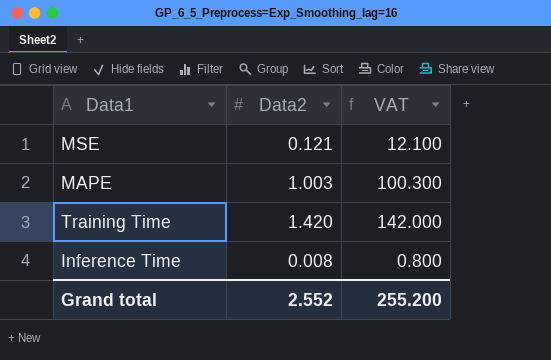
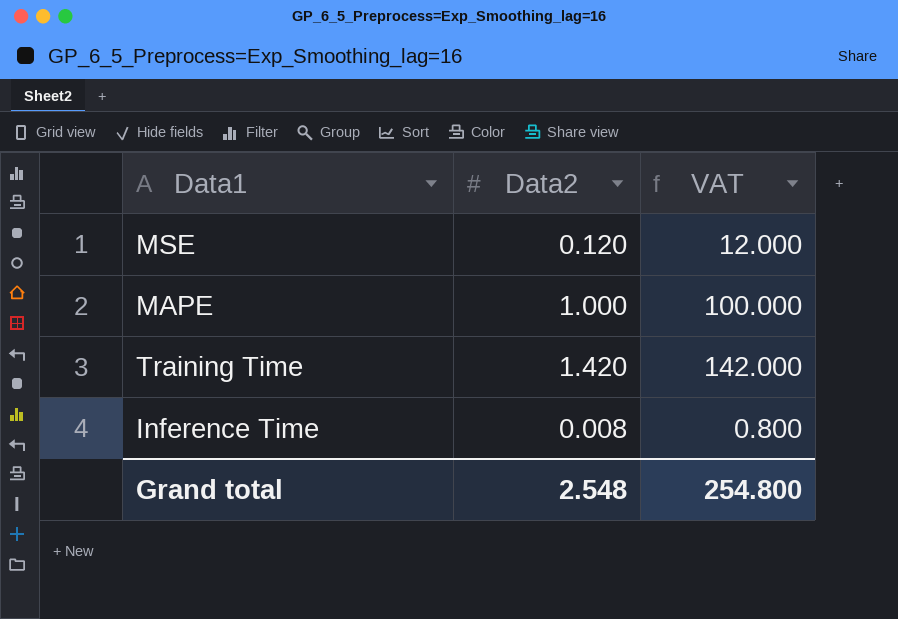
MSE | Data2: 0.121 -> 0.120
MSE | VAT: 12.100 -> 12.000
MAPE | Data2: 1.003 -> 1.000
MAPE | VAT: 100.300 -> 100.000
Grand total | Data2: 2.552 -> 2.548
Grand total | VAT: 255.200 -> 254.800

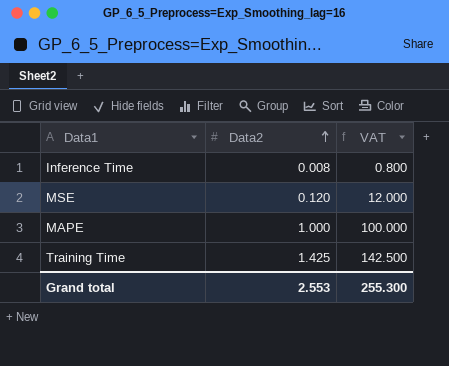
row order: none -> Data2 ascending
Training Time | Data2: 1.420 -> 1.425
Training Time | VAT: 142.000 -> 142.500
Grand total | Data2: 2.548 -> 2.553
Grand total | VAT: 254.800 -> 255.300

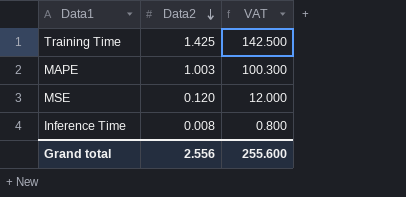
row order: Data2 ascending -> Data2 descending
MAPE | Data2: 1.000 -> 1.003
MAPE | VAT: 100.000 -> 100.300
Grand total | Data2: 2.553 -> 2.556
Grand total | VAT: 255.300 -> 255.600

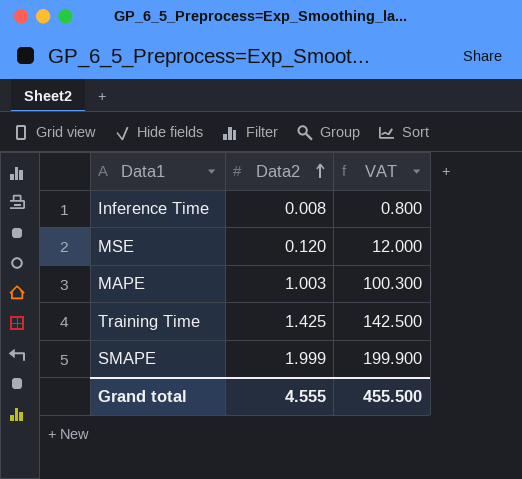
row order: Data2 descending -> Data2 ascending
row SMAPE: none -> 1.999 | 199.900
Grand total | Data2: 2.556 -> 4.555
Grand total | VAT: 255.600 -> 455.500

